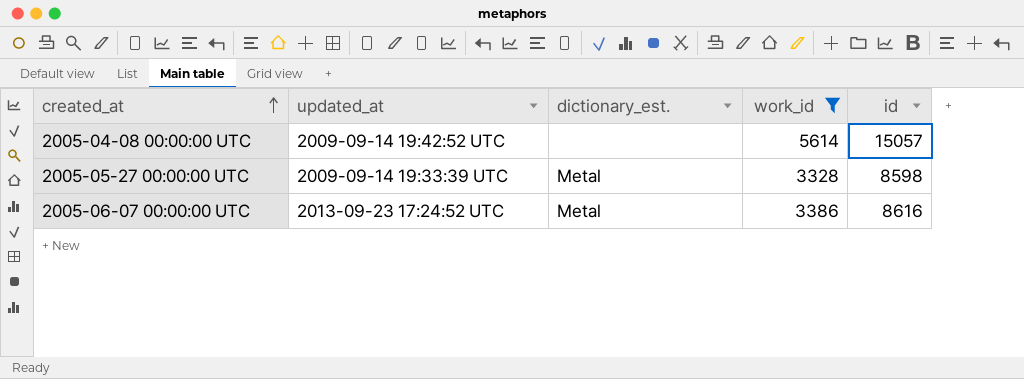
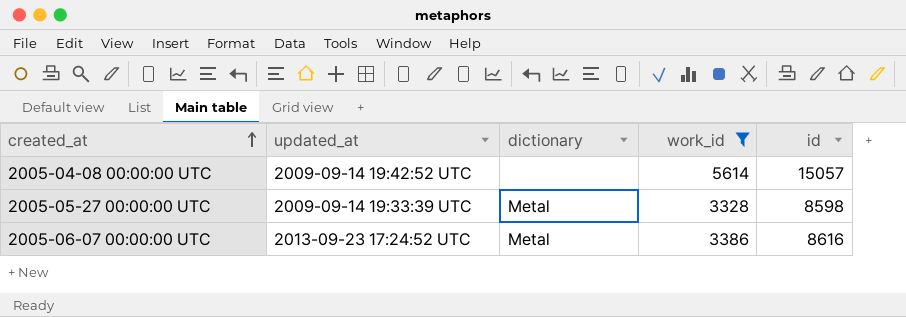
column name: dictionary_est. -> dictionary

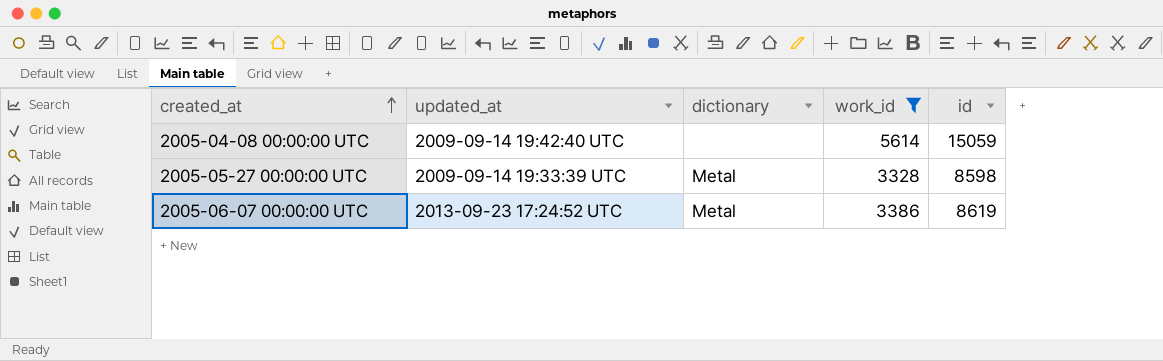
2005-04-08 00:00:00 UTC | updated_at: 2009-09-14 19:42:52 UTC -> 2009-09-14 19:42:40 UTC
2005-04-08 00:00:00 UTC | id: 15057 -> 15059
2005-06-07 00:00:00 UTC | id: 8616 -> 8619

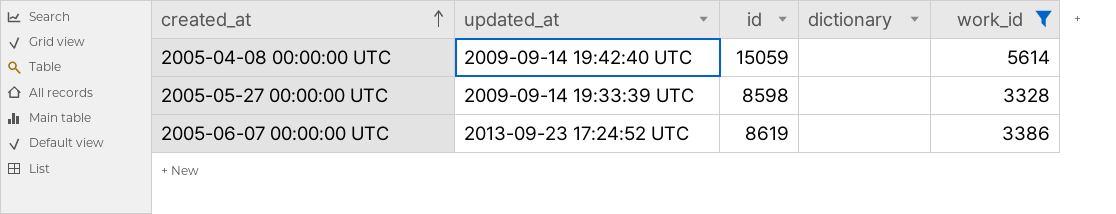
column id | position: 5 -> 3
2005-05-27 00:00:00 UTC | dictionary: Metal -> none
2005-06-07 00:00:00 UTC | dictionary: Metal -> none

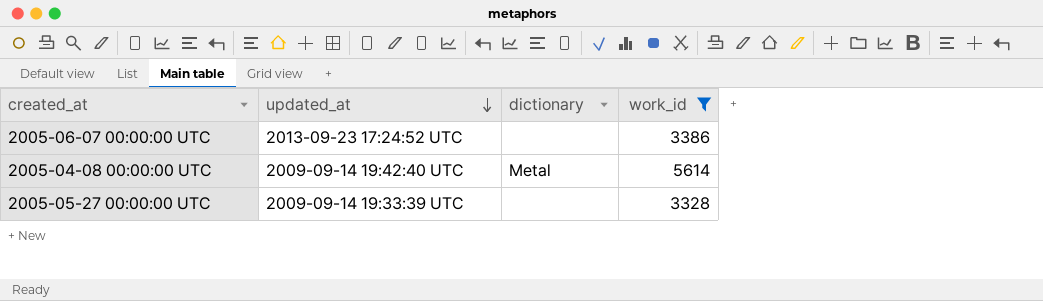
row order: created_at ascending -> updated_at descending
column id | position: 3 -> none
2005-04-08 00:00:00 UTC | dictionary: none -> Metal

